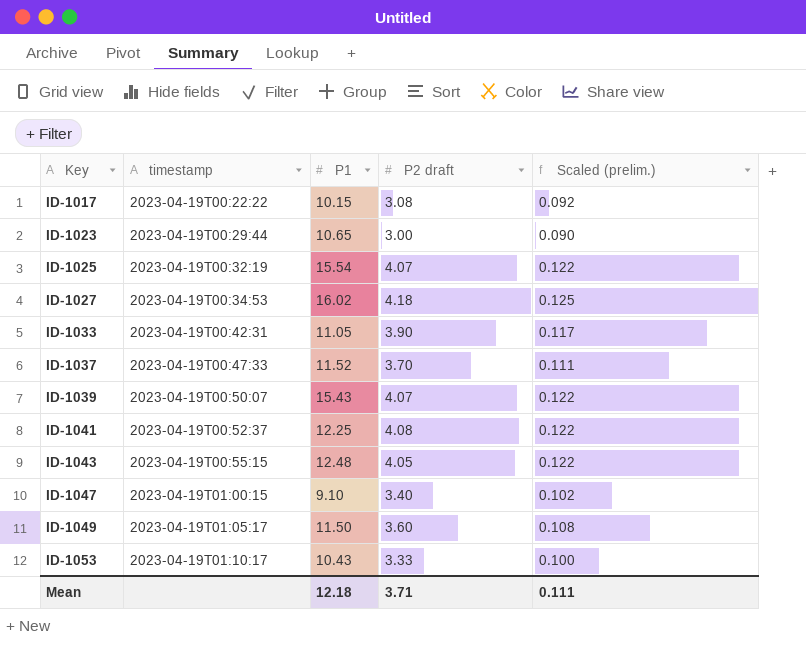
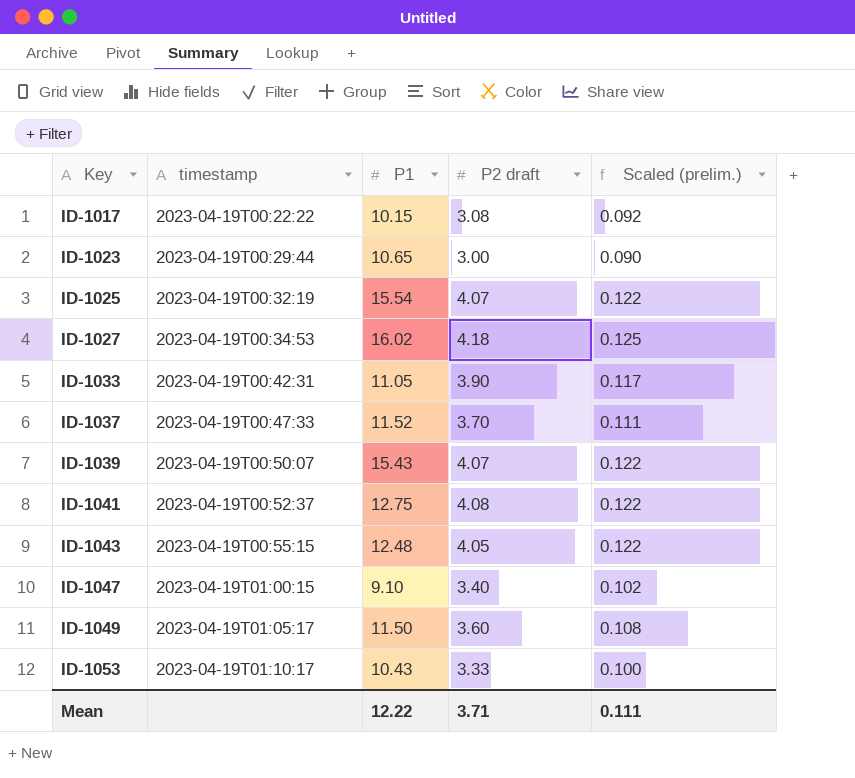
ID-1041 | P1: 12.25 -> 12.75
Mean | P1: 12.18 -> 12.22

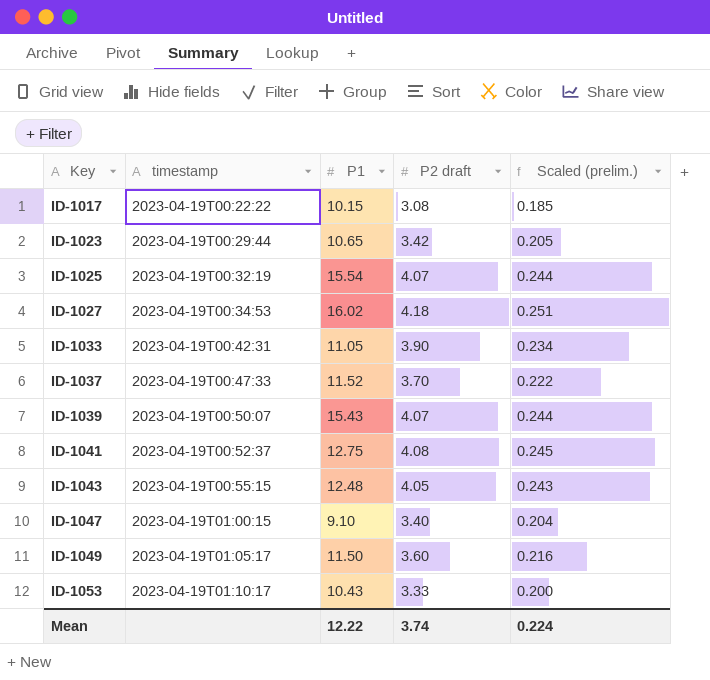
column Scaled (prelim.) | formula: [P2 draft] * 0.03 -> [P2 draft] * 0.06
ID-1023 | P2 draft: 3.00 -> 3.42
Mean | P2 draft: 3.71 -> 3.74
Mean | Scaled (prelim.): 0.111 -> 0.224

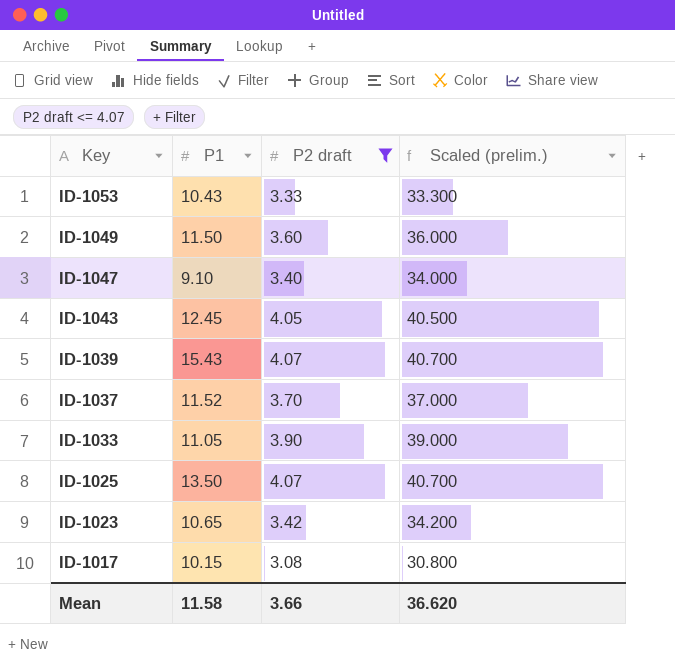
filter: none -> P2 draft <= 4.07
row order: Key ascending -> Key descending
column timestamp | position: 2 -> none
column Scaled (prelim.) | formula: [P2 draft] * 0.06 -> [P2 draft] * 10
ID-1043 | P1: 12.48 -> 12.45
ID-1025 | P1: 15.54 -> 13.50
Mean | P1: 12.22 -> 11.58
Mean | P2 draft: 3.74 -> 3.66
Mean | Scaled (prelim.): 0.224 -> 36.620

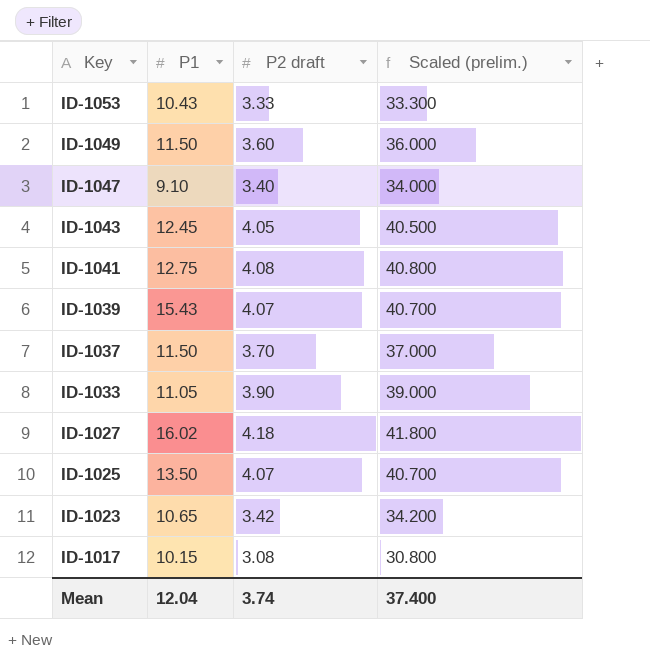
filter: P2 draft <= 4.07 -> none
ID-1037 | P1: 11.52 -> 11.50
Mean | P1: 11.58 -> 12.04
Mean | P2 draft: 3.66 -> 3.74
Mean | Scaled (prelim.): 36.620 -> 37.400

